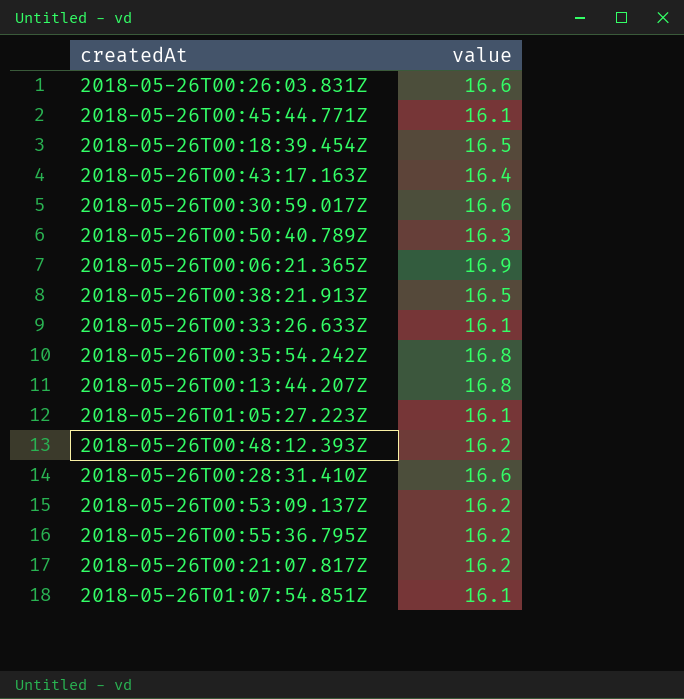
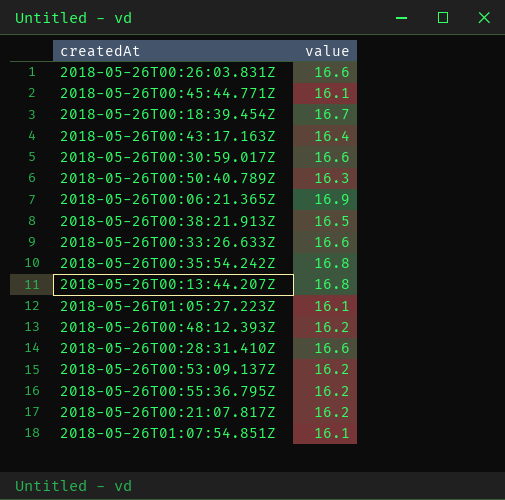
2018-05-26T00:18:39.454Z | value: 16.5 -> 16.7
2018-05-26T00:33:26.633Z | value: 16.1 -> 16.6

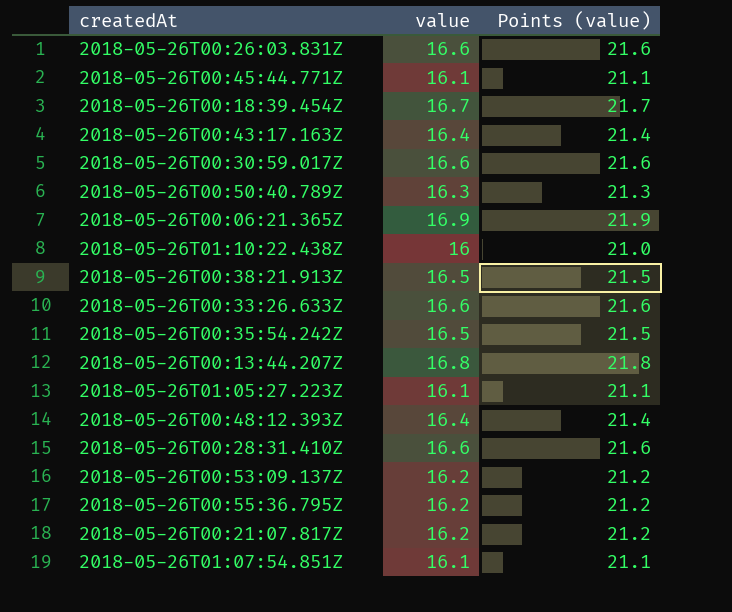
column Points (value) | formula: none -> [value] + 5
row 2018-05-26T01:10:22.438Z: none -> 16 | 21.0
2018-05-26T00:35:54.242Z | value: 16.8 -> 16.5
2018-05-26T00:48:12.393Z | value: 16.2 -> 16.4

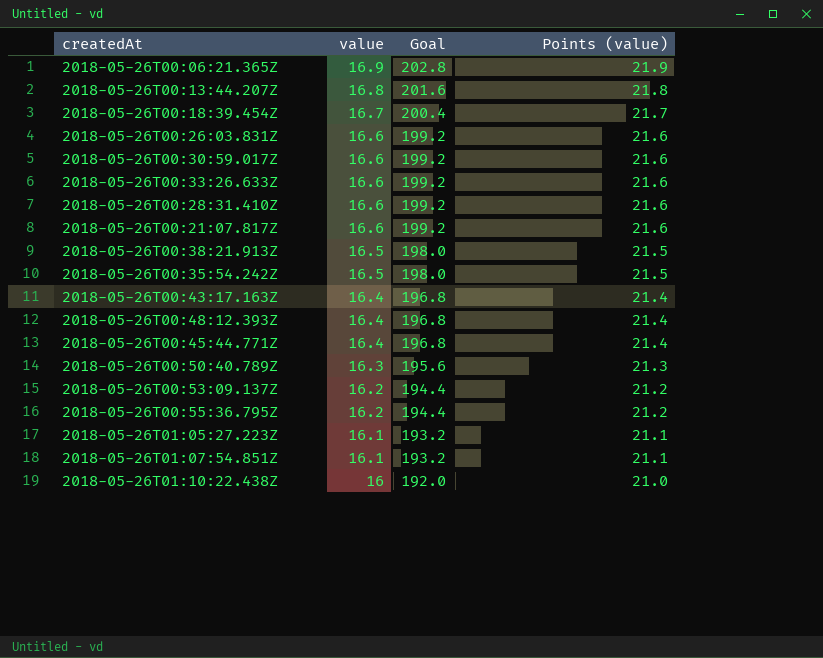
row order: none -> value descending
column Goal | formula: none -> [value] * 12
2018-05-26T00:21:07.817Z | value: 16.2 -> 16.6
2018-05-26T00:21:07.817Z | Points (value): 21.2 -> 21.6
2018-05-26T00:45:44.771Z | value: 16.1 -> 16.4
2018-05-26T00:45:44.771Z | Points (value): 21.1 -> 21.4

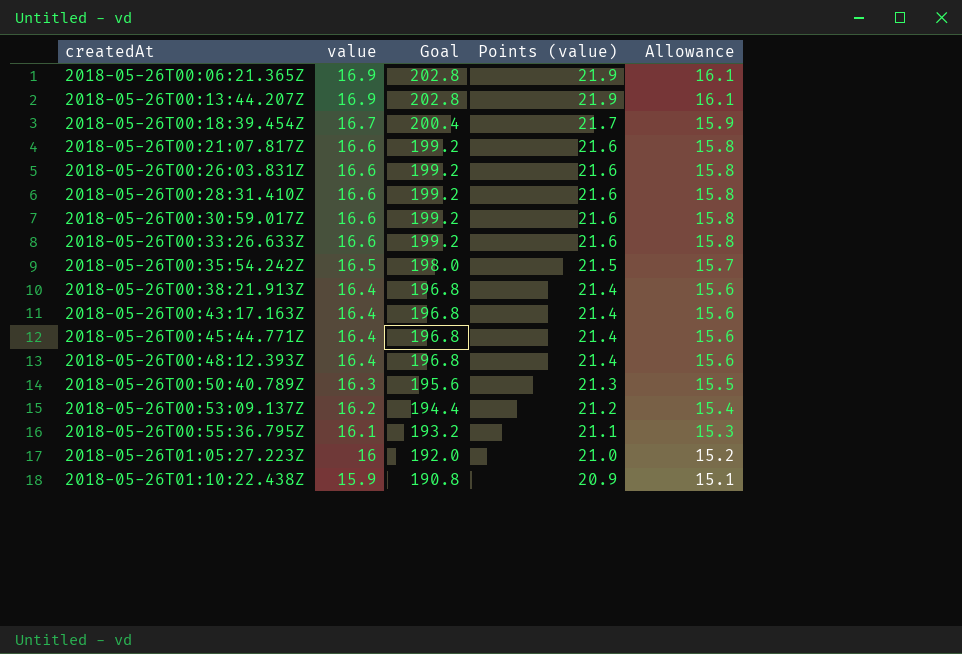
row order: value descending -> createdAt ascending
column Allowance | formula: none -> [value] * 0.95
row 2018-05-26T01:07:54.851Z: 16.1 | 193.2 | 21.1 -> none
2018-05-26T00:13:44.207Z | value: 16.8 -> 16.9
2018-05-26T00:13:44.207Z | Goal: 201.6 -> 202.8
2018-05-26T00:13:44.207Z | Points (value): 21.8 -> 21.9
2018-05-26T00:38:21.913Z | value: 16.5 -> 16.4
2018-05-26T00:38:21.913Z | Goal: 198.0 -> 196.8
2018-05-26T00:38:21.913Z | Points (value): 21.5 -> 21.4
2018-05-26T00:55:36.795Z | value: 16.2 -> 16.1
2018-05-26T00:55:36.795Z | Goal: 194.4 -> 193.2
2018-05-26T00:55:36.795Z | Points (value): 21.2 -> 21.1
2018-05-26T01:05:27.223Z | value: 16.1 -> 16
2018-05-26T01:05:27.223Z | Goal: 193.2 -> 192.0
2018-05-26T01:05:27.223Z | Points (value): 21.1 -> 21.0
2018-05-26T01:10:22.438Z | value: 16 -> 15.9
2018-05-26T01:10:22.438Z | Goal: 192.0 -> 190.8
2018-05-26T01:10:22.438Z | Points (value): 21.0 -> 20.9

